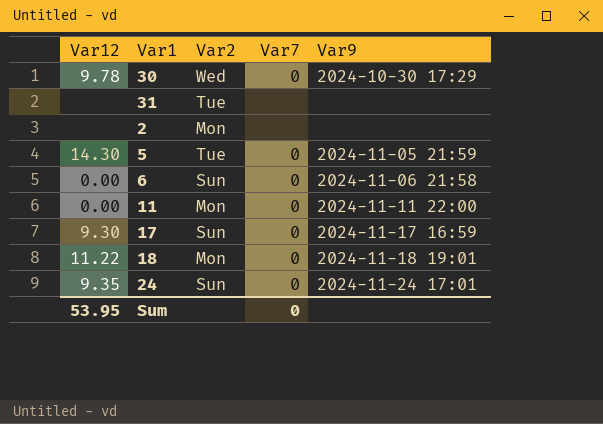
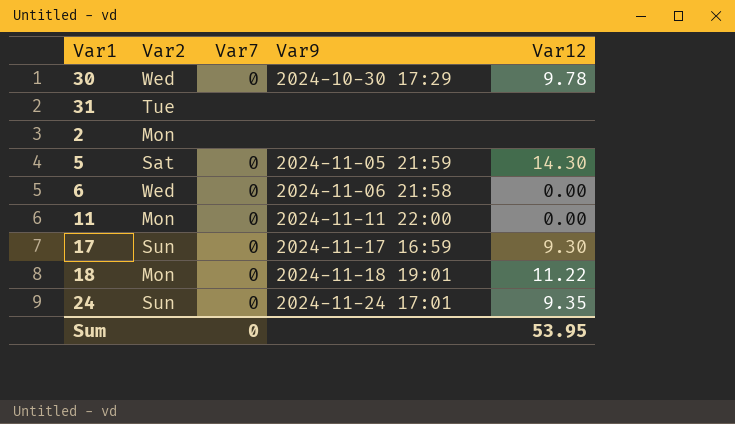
column Var12 | position: 1 -> 5
5 | Var2: Tue -> Sat
6 | Var2: Sun -> Wed

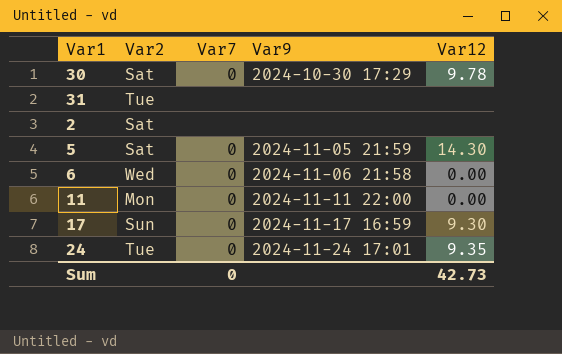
row 18: Mon | 0 | 2024-11-18 19:01 | 11.22 -> none
30 | Var2: Wed -> Sat
2 | Var2: Mon -> Sat
24 | Var2: Sun -> Tue
Sum | Var12: 53.95 -> 42.73

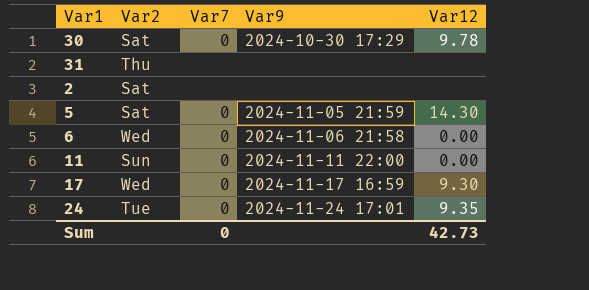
31 | Var2: Tue -> Thu
11 | Var2: Mon -> Sun
17 | Var2: Sun -> Wed

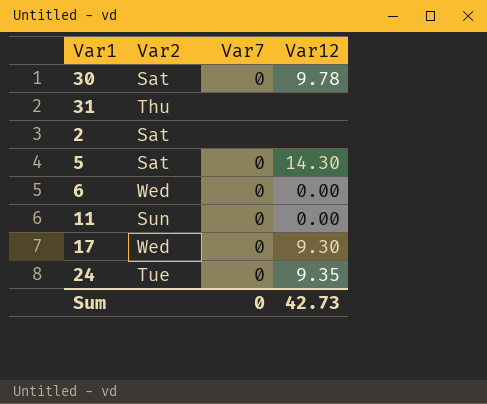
column Var9 | position: 4 -> none

